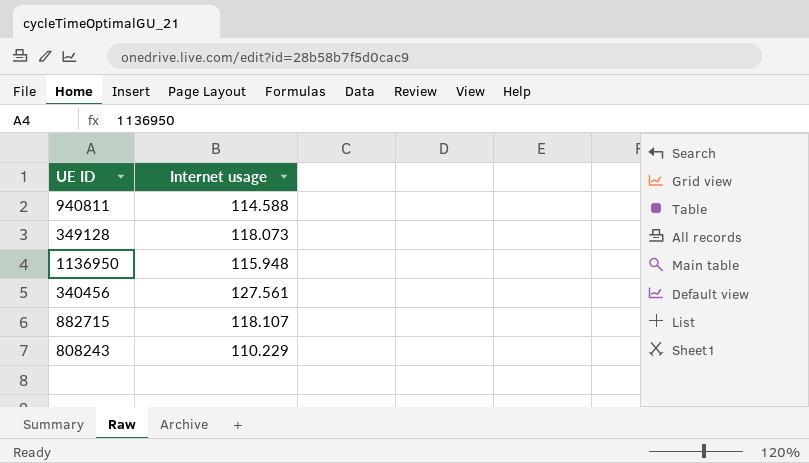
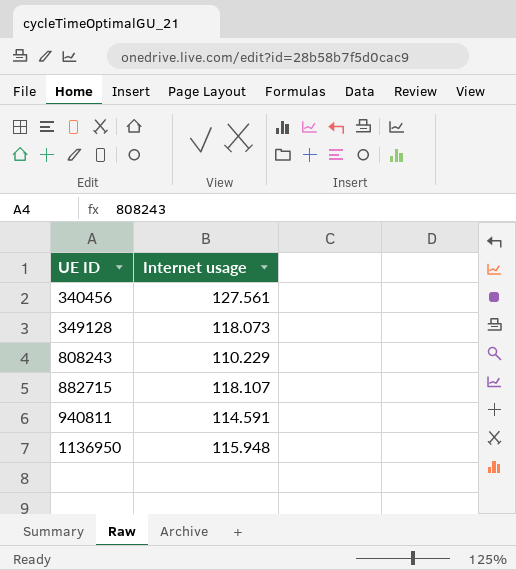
row order: none -> UE ID ascending
940811 | Internet usage: 114.588 -> 114.591

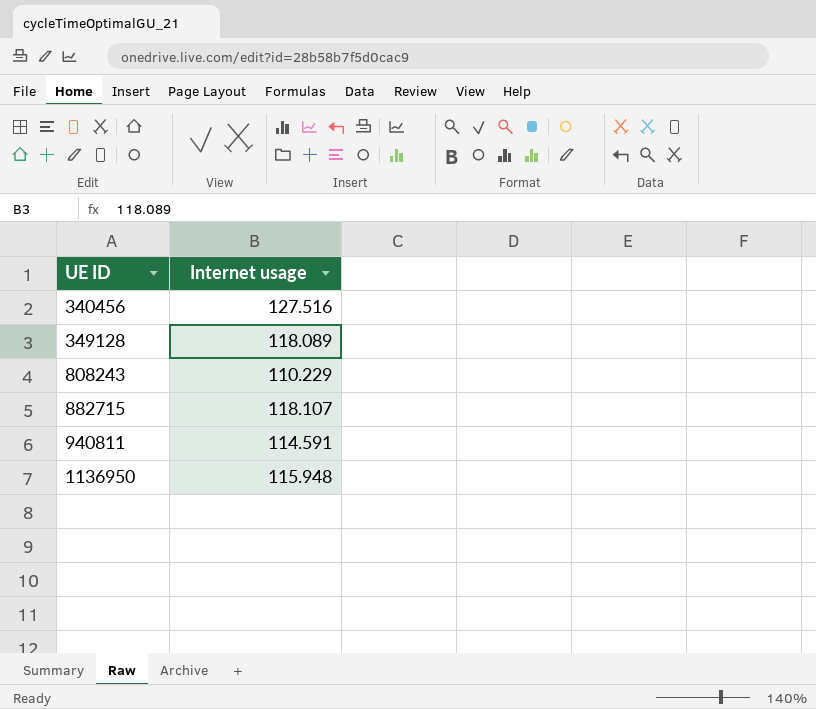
340456 | Internet usage: 127.561 -> 127.516
349128 | Internet usage: 118.073 -> 118.089

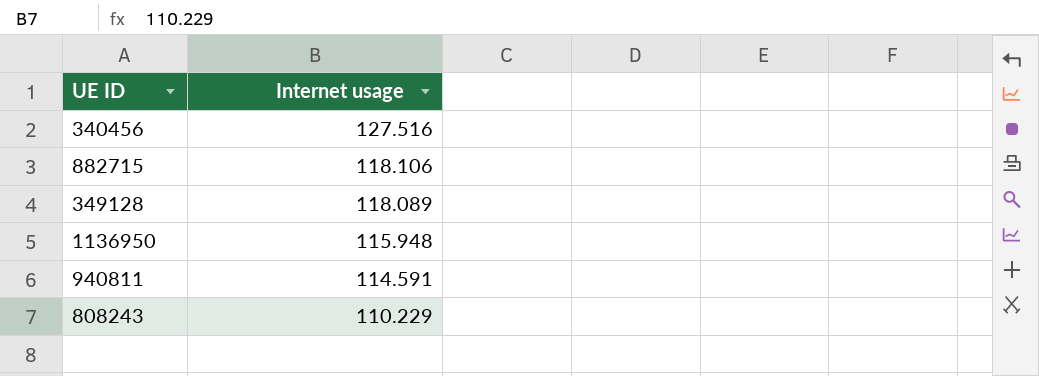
row order: UE ID ascending -> Internet usage descending
882715 | Internet usage: 118.107 -> 118.106

